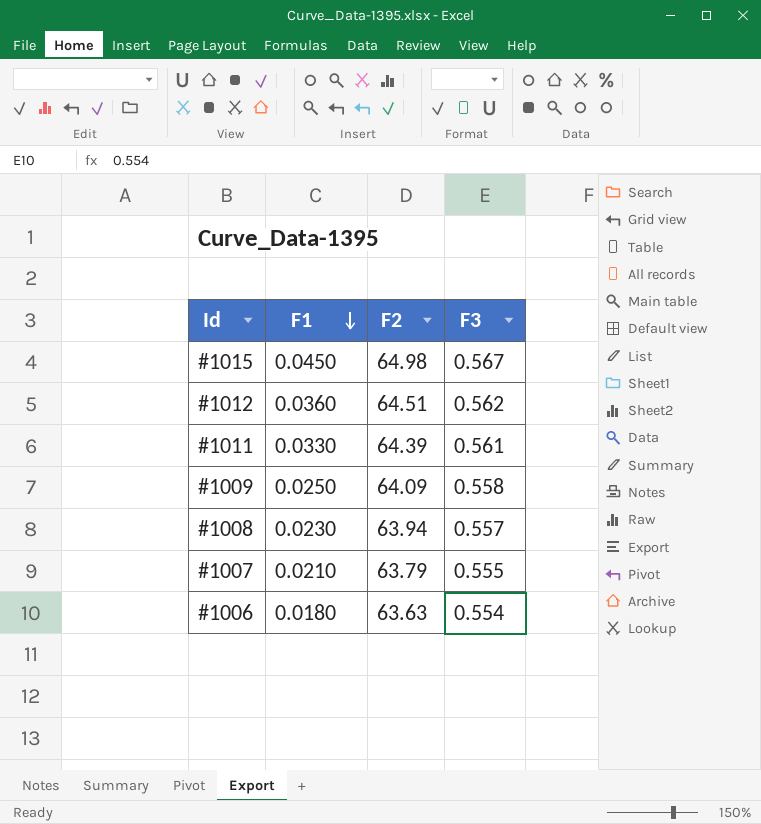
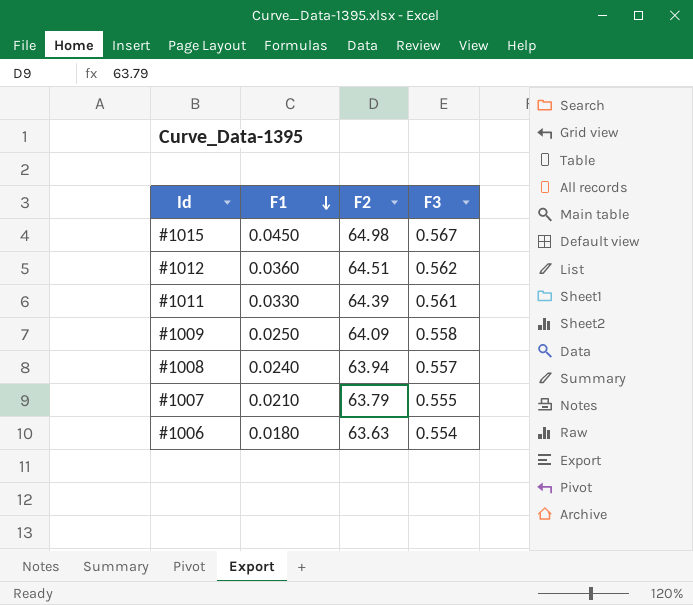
#1008 | F1: 0.0230 -> 0.0240

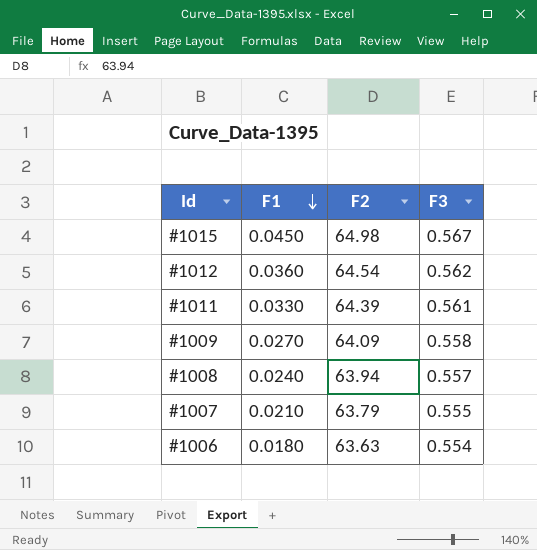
#1012 | F2: 64.51 -> 64.54
#1009 | F1: 0.0250 -> 0.0270

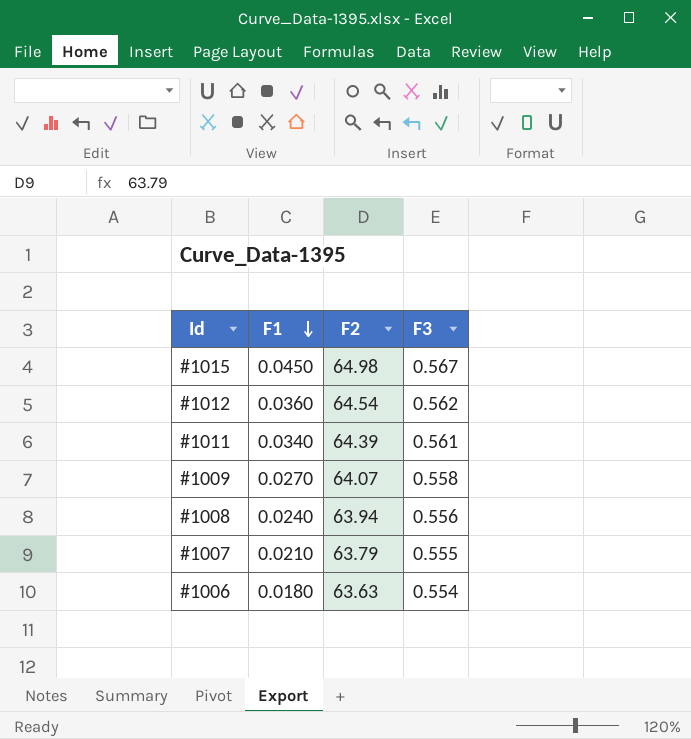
#1011 | F1: 0.0330 -> 0.0340
#1009 | F2: 64.09 -> 64.07
#1008 | F3: 0.557 -> 0.556

